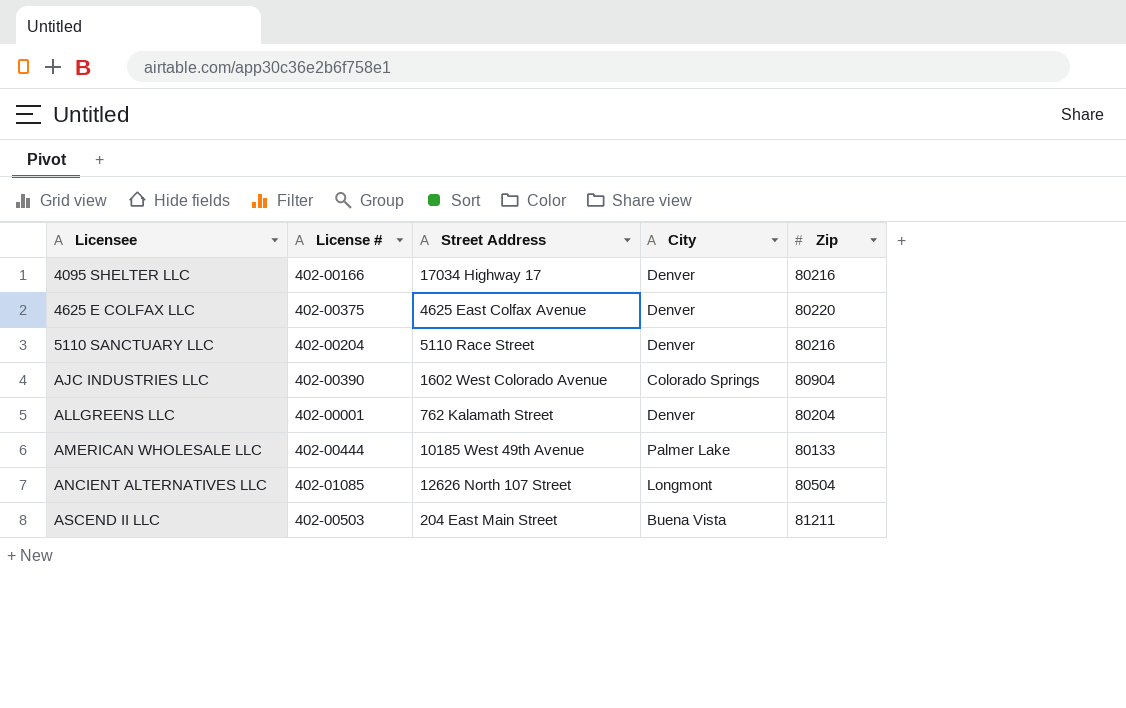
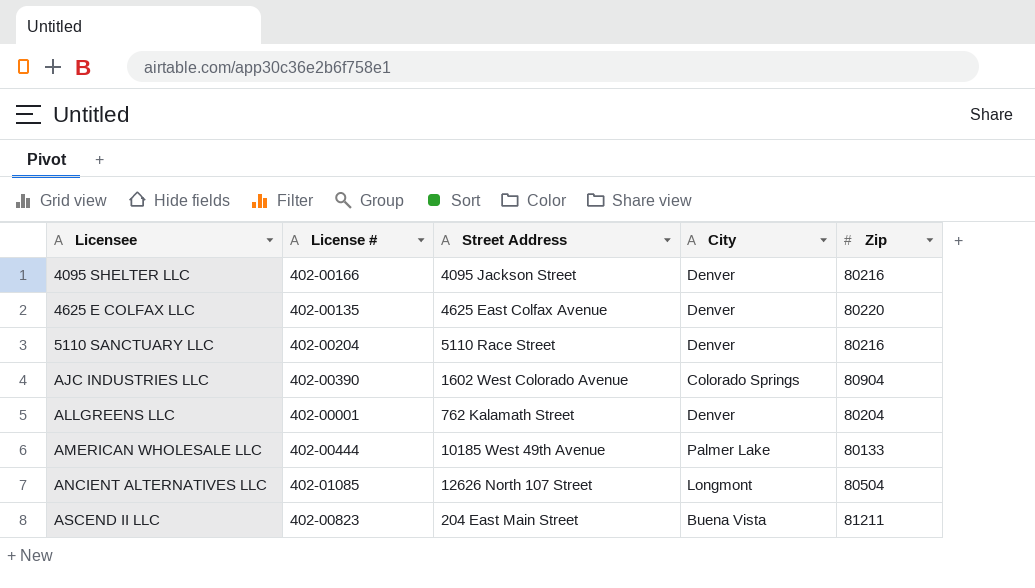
4095 SHELTER LLC | Street Address: 17034 Highway 17 -> 4095 Jackson Street
4625 E COLFAX LLC | License #: 402-00375 -> 402-00135
ASCEND II LLC | License #: 402-00503 -> 402-00823

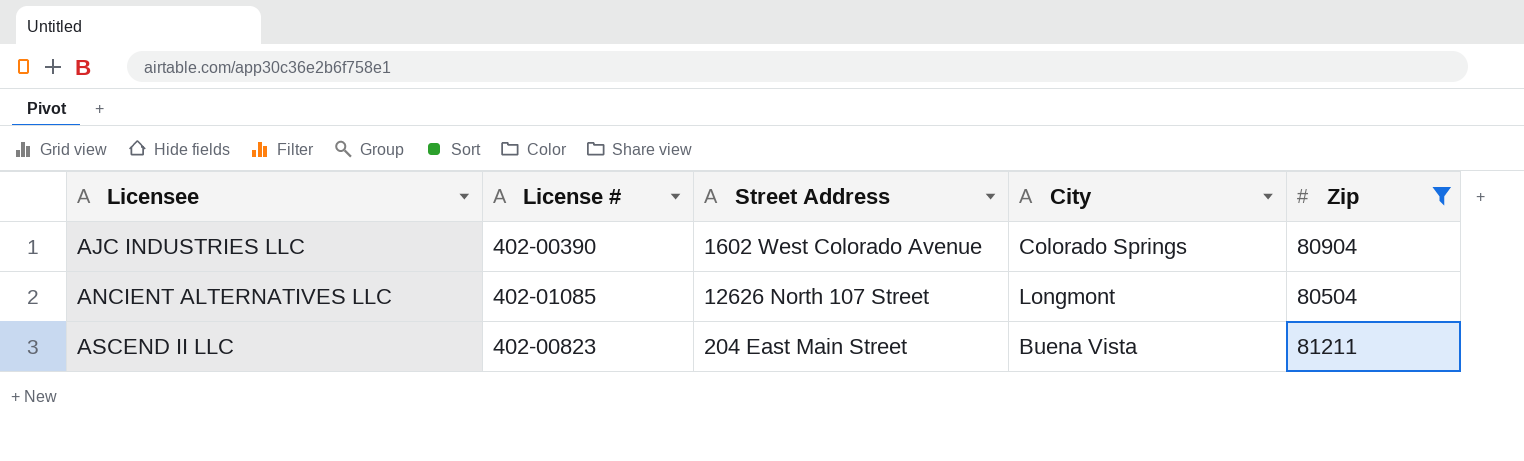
filter: none -> Zip >= 80504

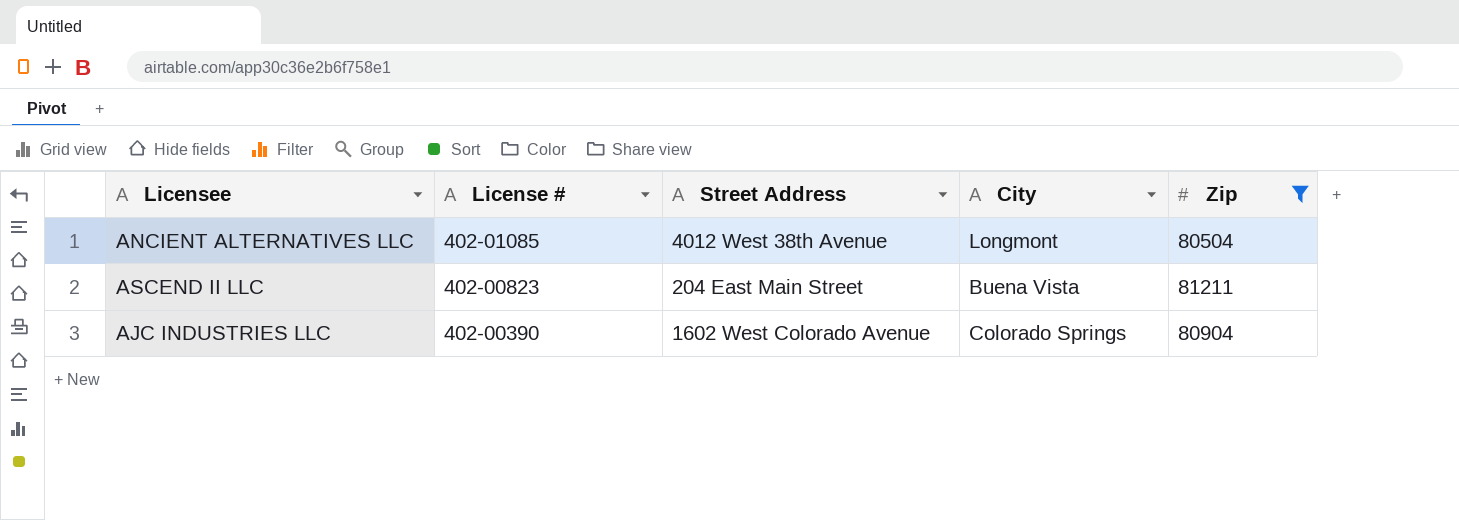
row order: Licensee ascending -> License # descending
ANCIENT ALTERNATIVES LLC | Street Address: 12626 North 107 Street -> 4012 West 38th Avenue

